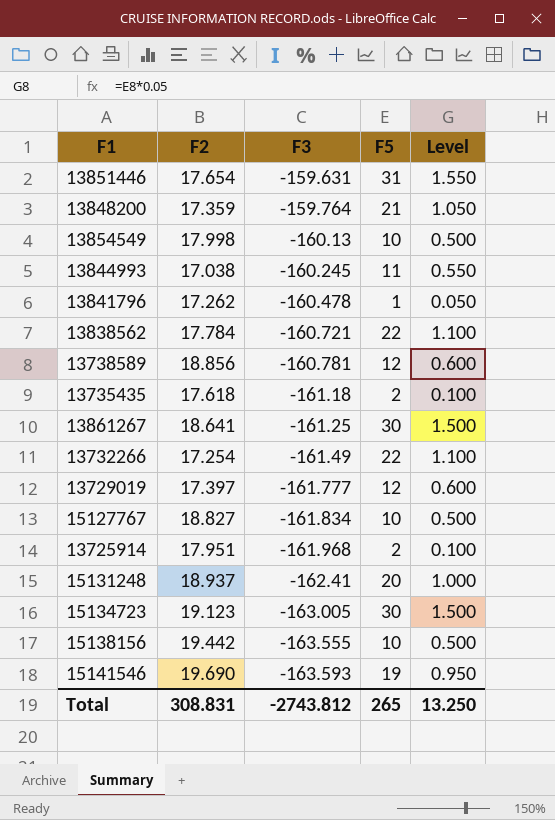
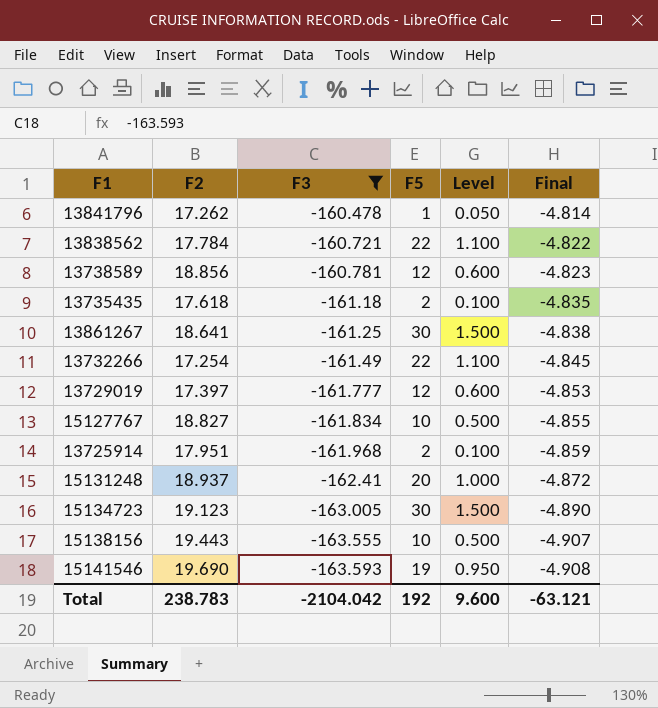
filter: none -> F3 <= -160.478
column Final | formula: none -> [F3] * 0.03
15138156 | F2: 19.442 -> 19.443
Total | F2: 308.831 -> 238.783
Total | F3: -2743.812 -> -2104.042
Total | F5: 265 -> 192
Total | Level: 13.250 -> 9.600

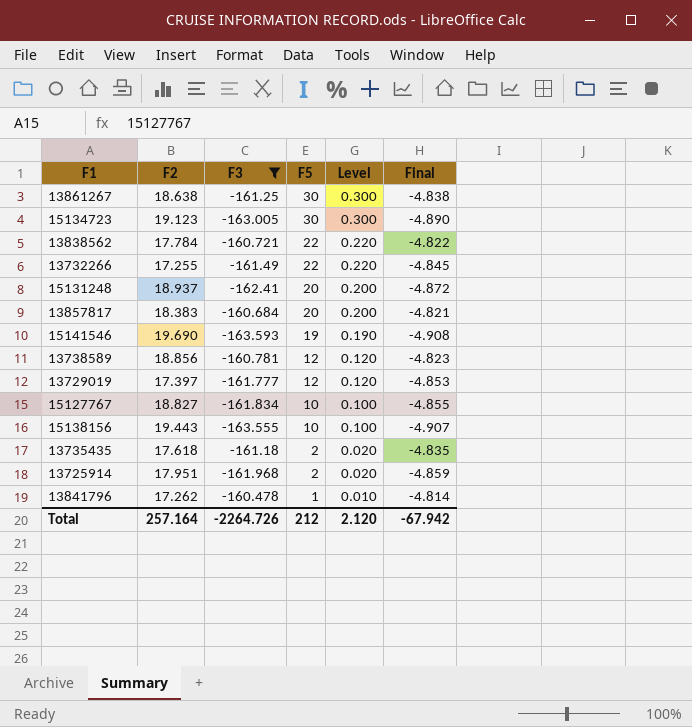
row order: F3 descending -> F5 descending
column Level | formula: [F5] * 0.05 -> [F5] * 0.01
13861267 | F2: 18.641 -> 18.638
13732266 | F2: 17.254 -> 17.255
row 13857817: none -> 18.383 | -160.684 | 20 | 0.200 | -4.821
Total | F2: 238.783 -> 257.164
Total | F3: -2104.042 -> -2264.726
Total | F5: 192 -> 212
Total | Level: 9.600 -> 2.120
Total | Final: -63.121 -> -67.942

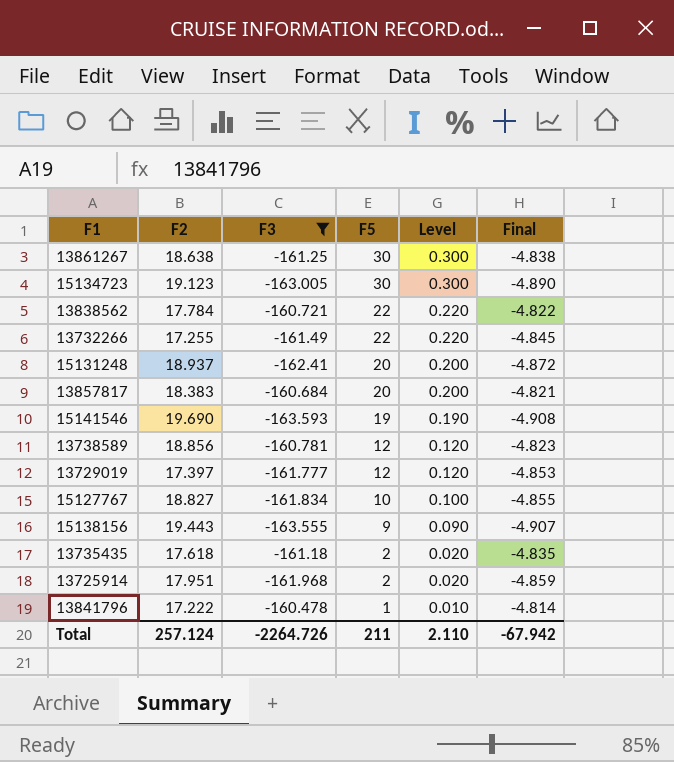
15138156 | F5: 10 -> 9
15138156 | Level: 0.100 -> 0.090
13841796 | F2: 17.262 -> 17.222
Total | F2: 257.164 -> 257.124
Total | F5: 212 -> 211
Total | Level: 2.120 -> 2.110

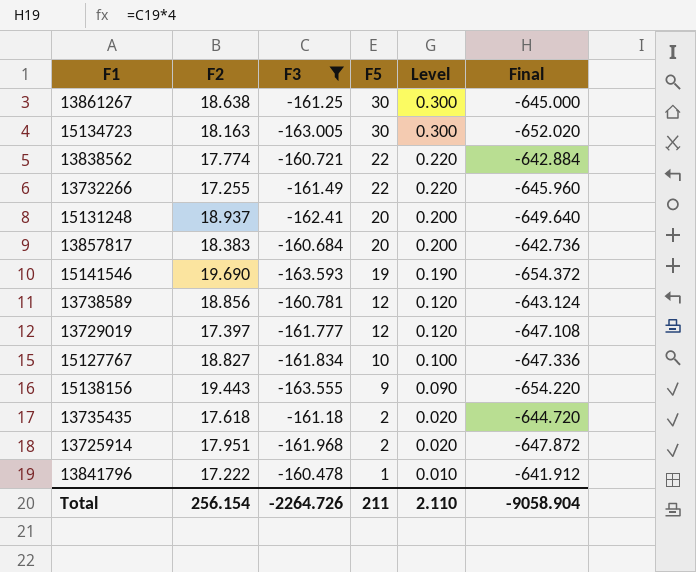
column Final | formula: [F3] * 0.03 -> [F3] * 4
15134723 | F2: 19.123 -> 18.163
13838562 | F2: 17.784 -> 17.774
Total | F2: 257.124 -> 256.154
Total | Final: -67.942 -> -9058.904

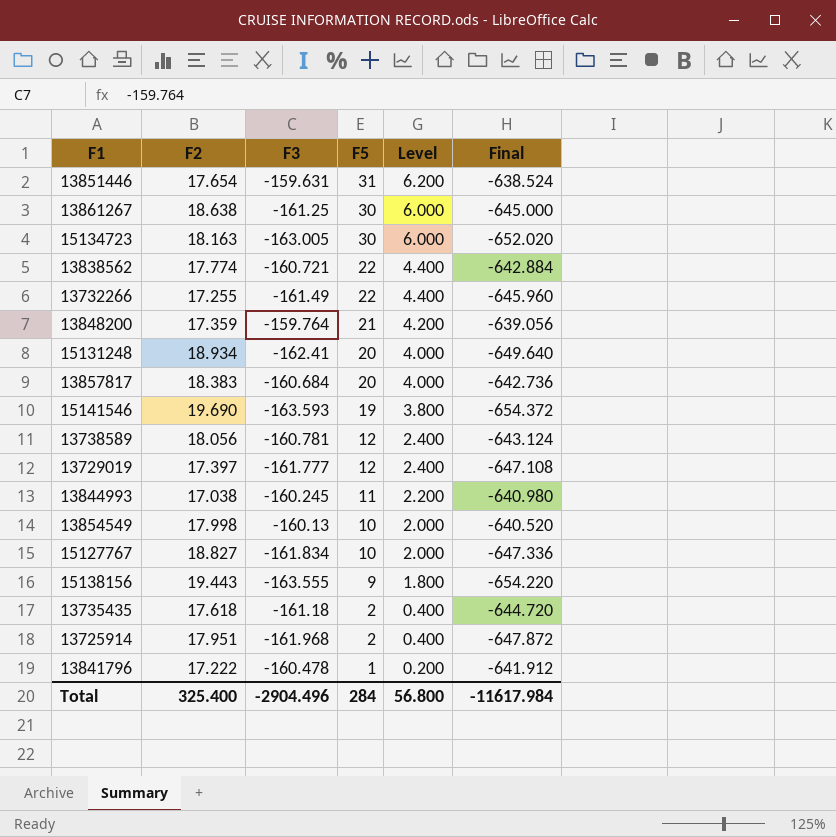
filter: F3 <= -160.478 -> none
column Level | formula: [F5] * 0.01 -> [F5] * 0.2
15131248 | F2: 18.937 -> 18.934
13738589 | F2: 18.856 -> 18.056
Total | F2: 256.154 -> 325.400
Total | F3: -2264.726 -> -2904.496
Total | F5: 211 -> 284
Total | Level: 2.110 -> 56.800
Total | Final: -9058.904 -> -11617.984

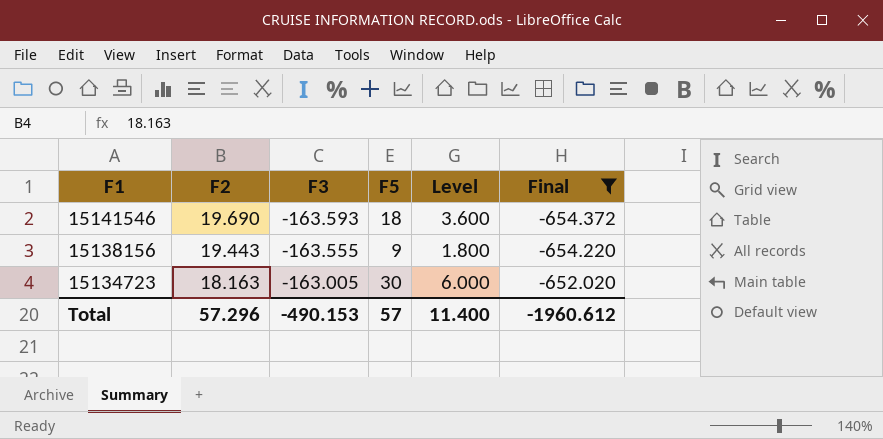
filter: none -> Final <= -652.020
row order: F5 descending -> F1 descending
15141546 | F5: 19 -> 18
15141546 | Level: 3.800 -> 3.600
Total | F2: 325.400 -> 57.296
Total | F3: -2904.496 -> -490.153
Total | F5: 284 -> 57
Total | Level: 56.800 -> 11.400
Total | Final: -11617.984 -> -1960.612

